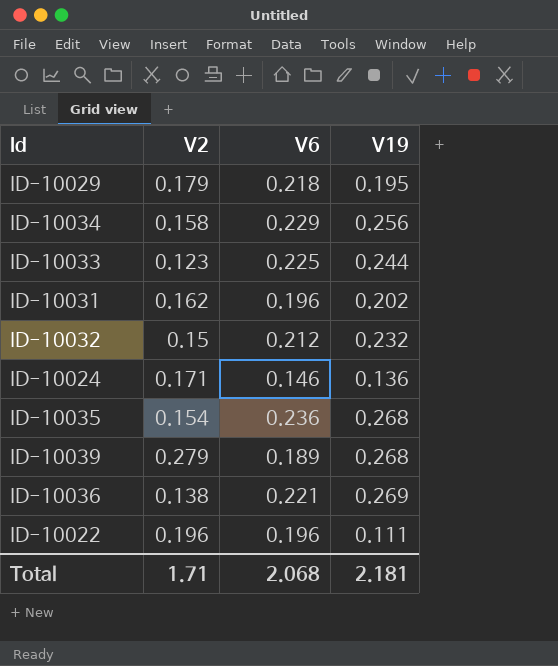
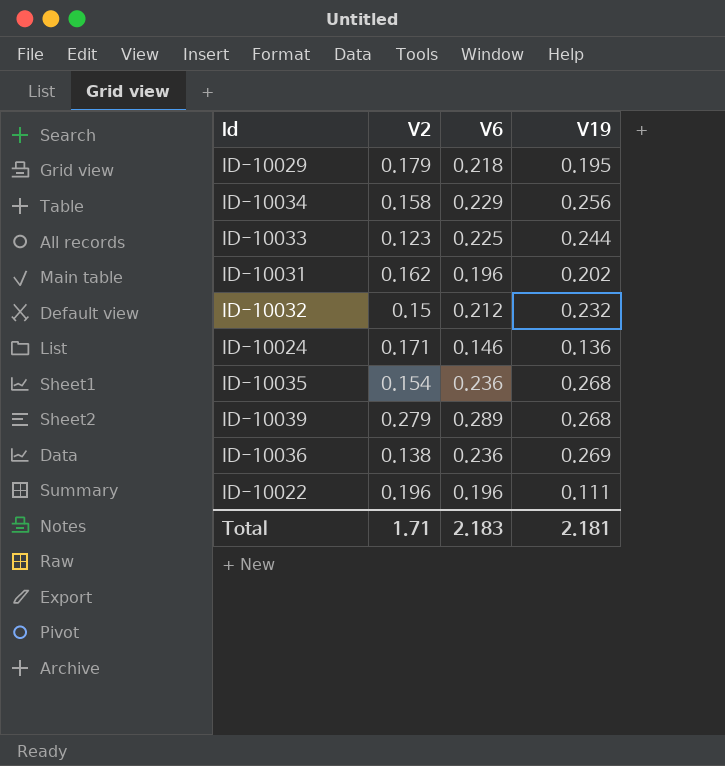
ID-10039 | V6: 0.189 -> 0.289
ID-10036 | V6: 0.221 -> 0.236
Total | V6: 2.068 -> 2.183

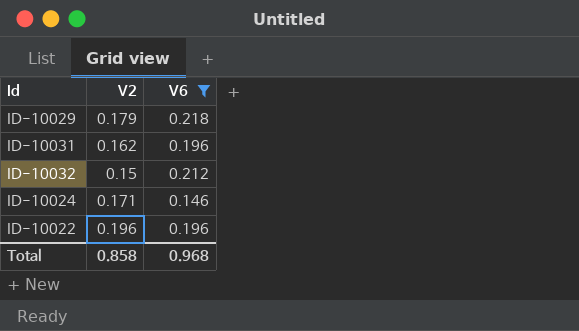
filter: none -> V6 <= 0.218
column V19 | position: 4 -> none
Total | V2: 1.71 -> 0.858
Total | V6: 2.183 -> 0.968

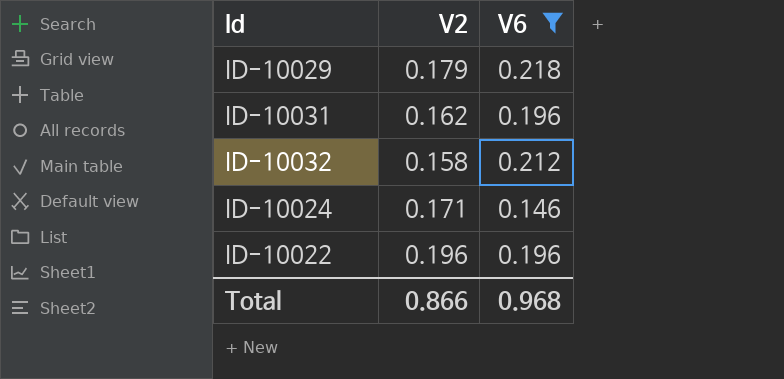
ID-10032 | V2: 0.15 -> 0.158
Total | V2: 0.858 -> 0.866

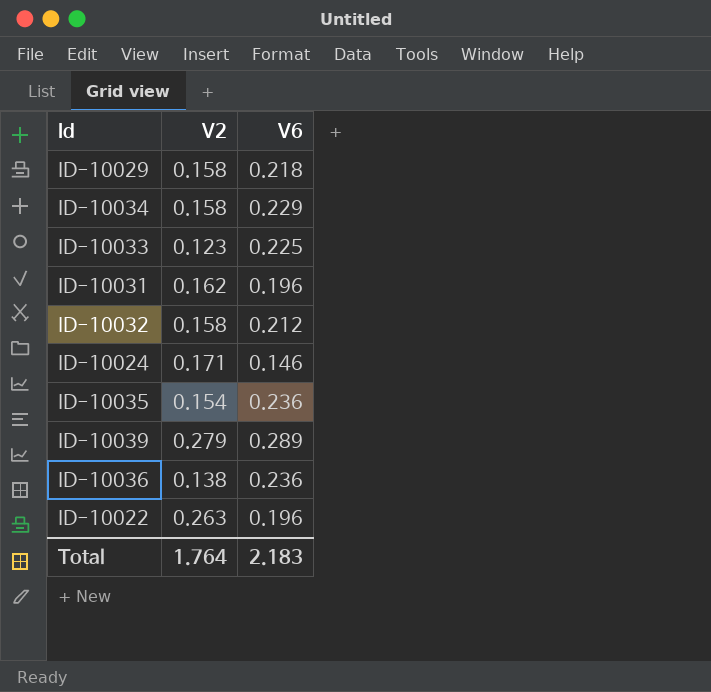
filter: V6 <= 0.218 -> none
ID-10029 | V2: 0.179 -> 0.158
ID-10022 | V2: 0.196 -> 0.263
Total | V2: 0.866 -> 1.764
Total | V6: 0.968 -> 2.183

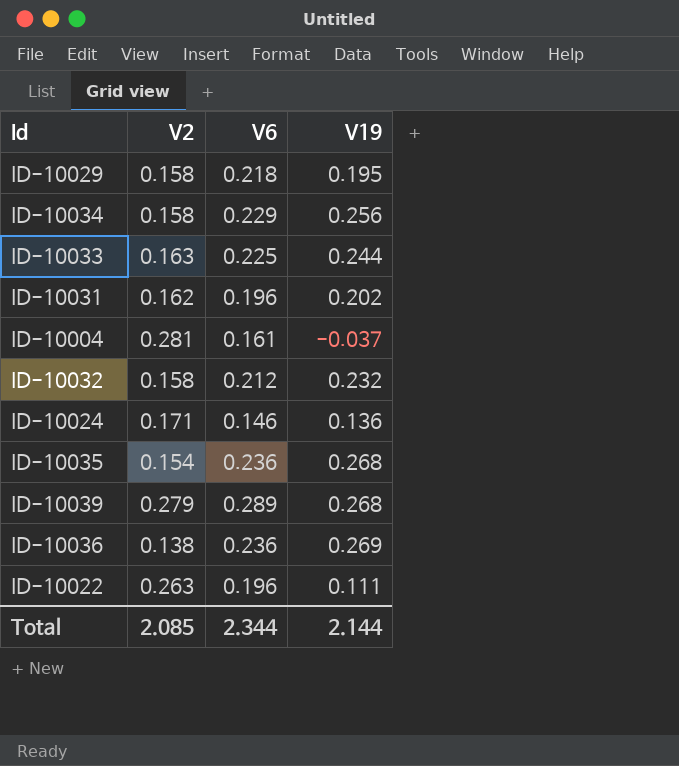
column V19 | position: none -> 4
ID-10033 | V2: 0.123 -> 0.163
row ID-10004: none -> 0.281 | 0.161 | -0.037
Total | V2: 1.764 -> 2.085
Total | V6: 2.183 -> 2.344

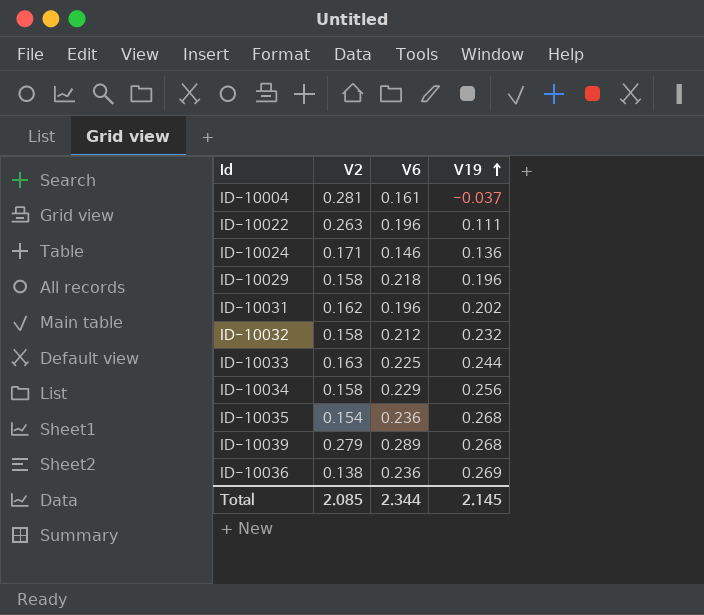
row order: none -> V19 ascending
ID-10029 | V19: 0.195 -> 0.196
Total | V19: 2.144 -> 2.145

